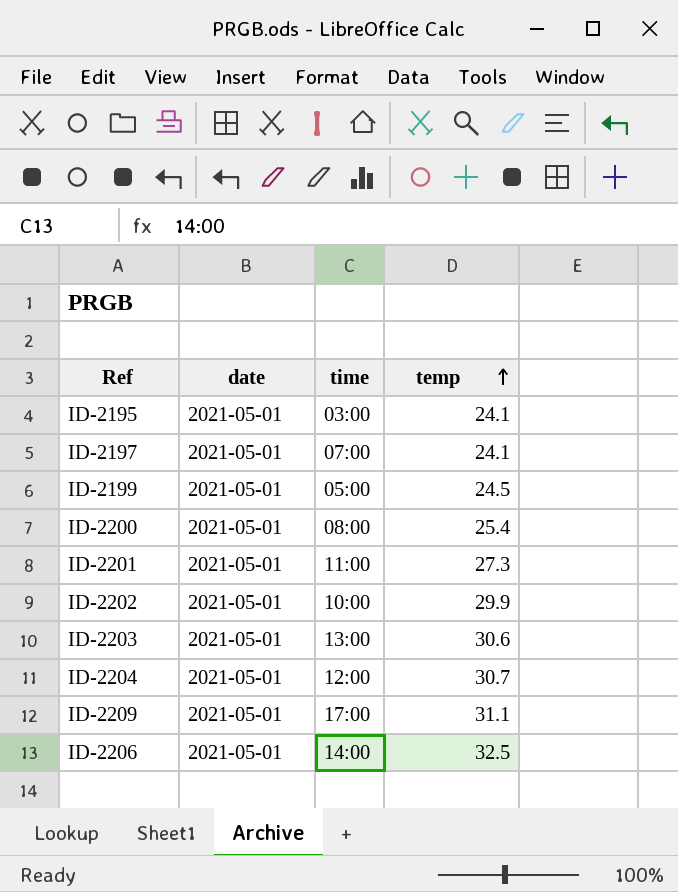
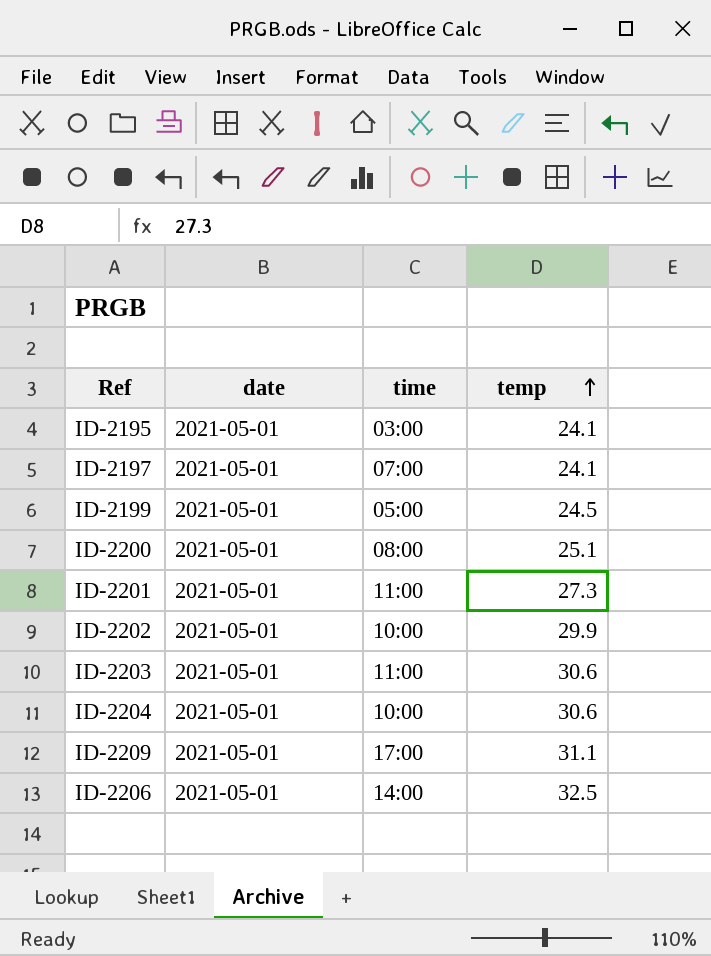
ID-2200 | temp: 25.4 -> 25.1
ID-2203 | time: 13:00 -> 11:00
ID-2204 | time: 12:00 -> 10:00
ID-2204 | temp: 30.7 -> 30.6

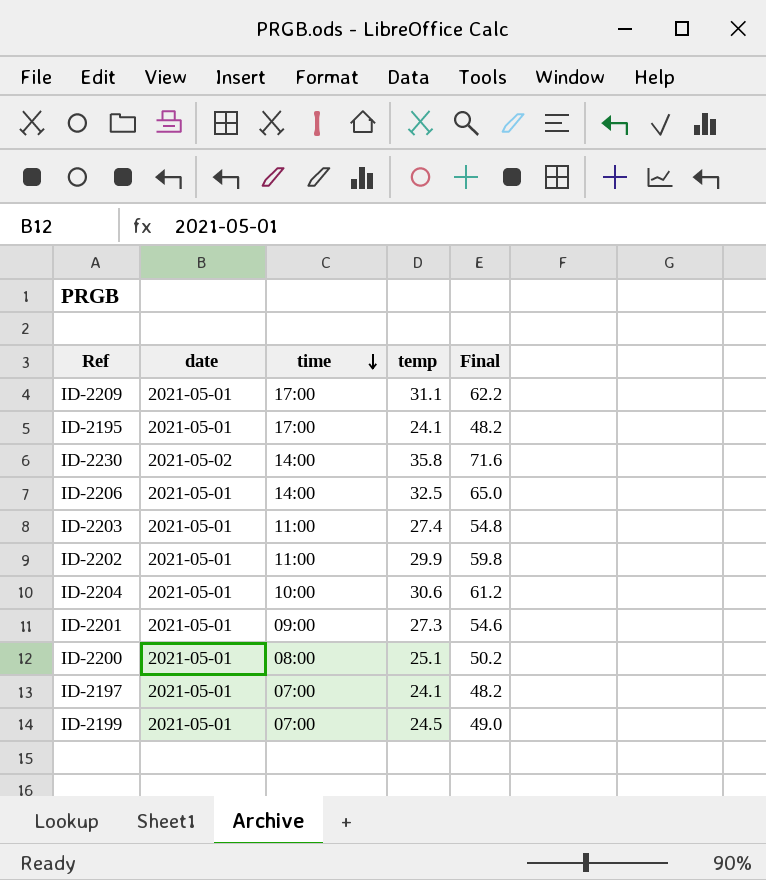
row order: temp ascending -> time descending
column Final | formula: none -> [temp] * 2
ID-2195 | time: 03:00 -> 17:00
row ID-2230: none -> 2021-05-02 | 14:00 | 35.8 | 71.6
ID-2203 | temp: 30.6 -> 27.4
ID-2202 | time: 10:00 -> 11:00
ID-2201 | time: 11:00 -> 09:00
ID-2199 | time: 05:00 -> 07:00

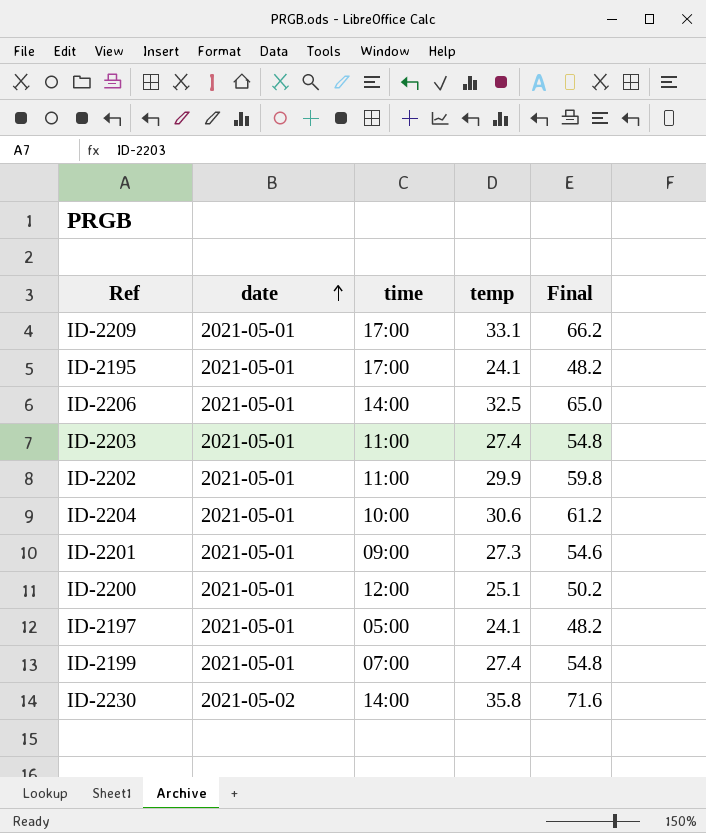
row order: time descending -> date ascending
ID-2209 | temp: 31.1 -> 33.1
ID-2209 | Final: 62.2 -> 66.2
ID-2200 | time: 08:00 -> 12:00
ID-2197 | time: 07:00 -> 05:00
ID-2199 | temp: 24.5 -> 27.4
ID-2199 | Final: 49.0 -> 54.8

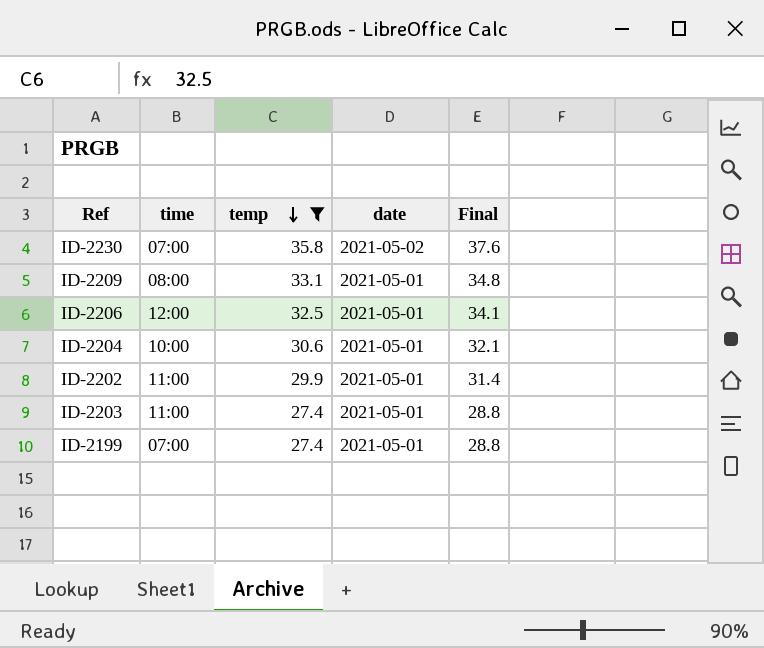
filter: none -> temp >= 27.4
row order: date ascending -> temp descending
column date | position: 2 -> 4
column Final | formula: [temp] * 2 -> [temp] * 1.05
ID-2230 | time: 14:00 -> 07:00
ID-2209 | time: 17:00 -> 08:00
ID-2206 | time: 14:00 -> 12:00

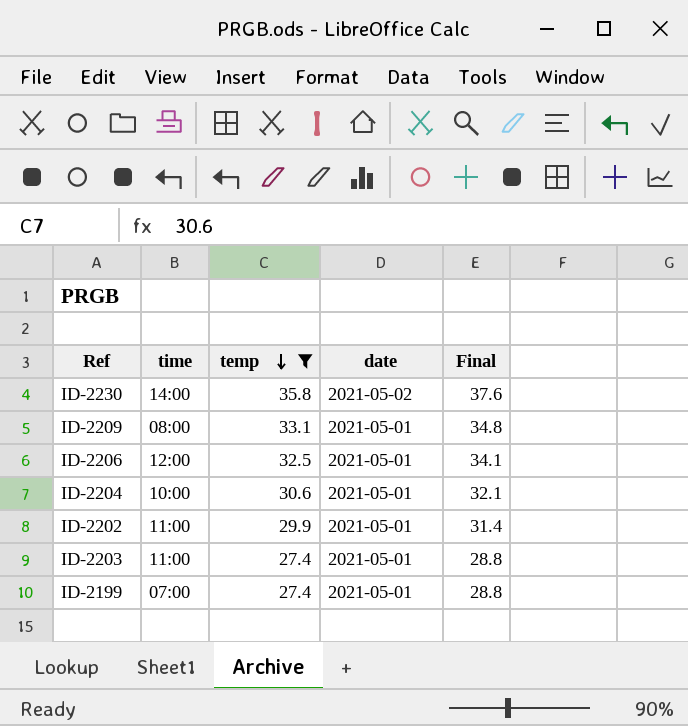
ID-2230 | time: 07:00 -> 14:00

